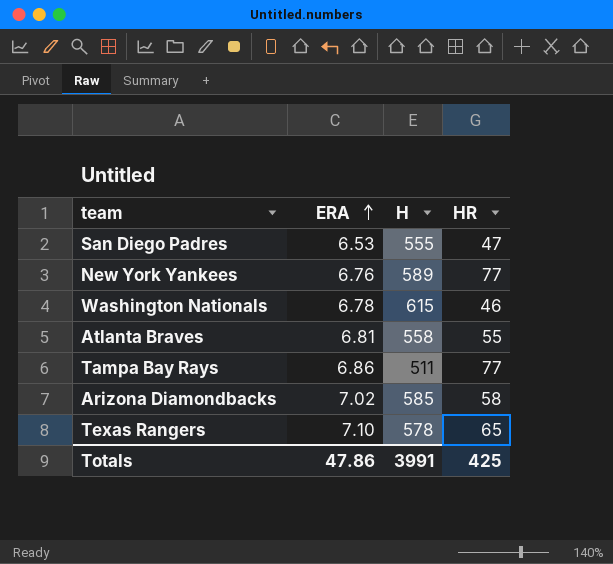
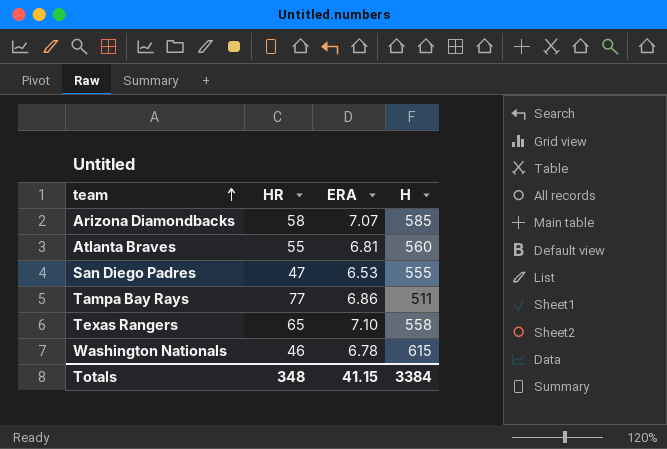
row order: ERA ascending -> team ascending
column HR | position: 4 -> 2
row New York Yankees: 6.76 | 589 | 77 -> none
Arizona Diamondbacks | ERA: 7.02 -> 7.07
Atlanta Braves | H: 558 -> 560
Texas Rangers | H: 578 -> 558
Totals | HR: 425 -> 348
Totals | ERA: 47.86 -> 41.15
Totals | H: 3991 -> 3384

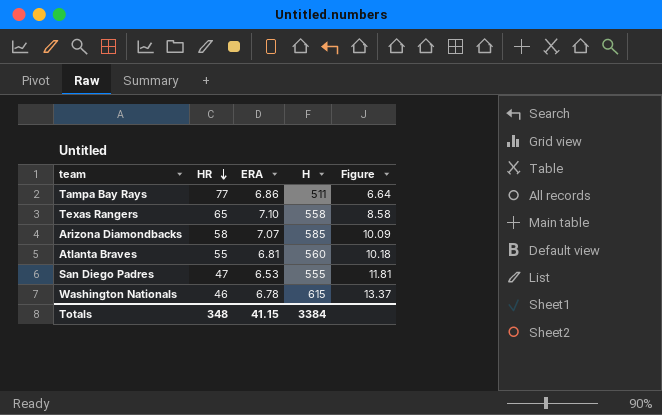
row order: team ascending -> HR descending
column Figure | formula: none -> [H] / [HR]

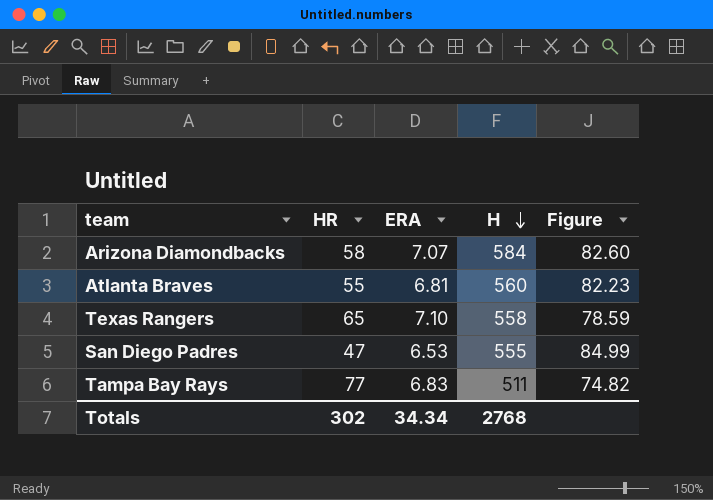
row order: HR descending -> H descending
column Figure | formula: [H] / [HR] -> [H] / [ERA]
row Washington Nationals: 46 | 6.78 | 615 | 13.37 -> none
Arizona Diamondbacks | H: 585 -> 584
Tampa Bay Rays | ERA: 6.86 -> 6.83
Totals | HR: 348 -> 302
Totals | ERA: 41.15 -> 34.34
Totals | H: 3384 -> 2768

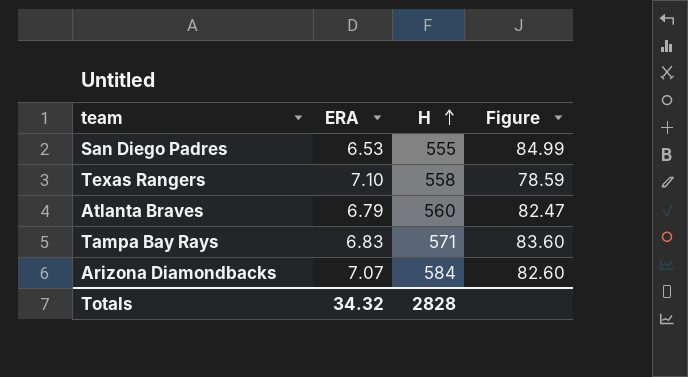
row order: H descending -> H ascending
column HR | position: 2 -> none
Atlanta Braves | ERA: 6.81 -> 6.79
Atlanta Braves | Figure: 82.23 -> 82.47
Tampa Bay Rays | H: 511 -> 571
Tampa Bay Rays | Figure: 74.82 -> 83.60
Totals | ERA: 34.34 -> 34.32
Totals | H: 2768 -> 2828

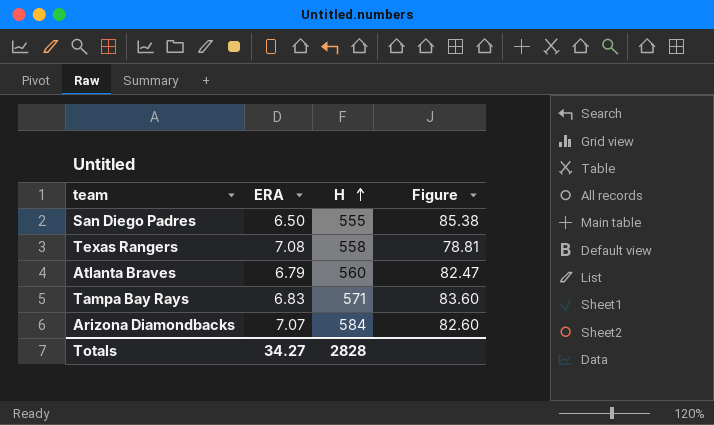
San Diego Padres | ERA: 6.53 -> 6.50
San Diego Padres | Figure: 84.99 -> 85.38
Texas Rangers | ERA: 7.10 -> 7.08
Texas Rangers | Figure: 78.59 -> 78.81
Totals | ERA: 34.32 -> 34.27

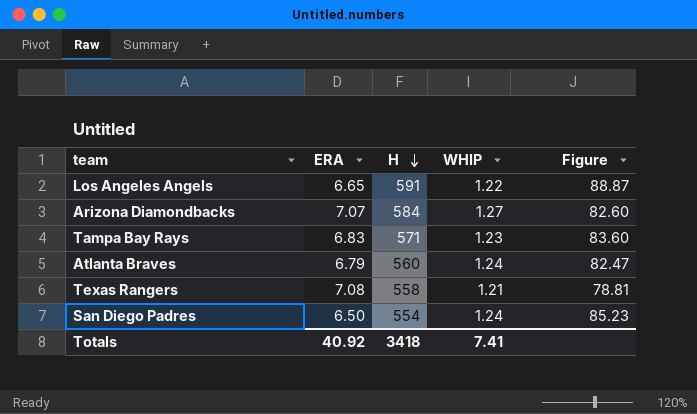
row order: H ascending -> H descending
column WHIP | position: none -> 4
row Los Angeles Angels: none -> 6.65 | 591 | 1.22 | 88.87
San Diego Padres | H: 555 -> 554
San Diego Padres | Figure: 85.38 -> 85.23
Totals | ERA: 34.27 -> 40.92
Totals | H: 2828 -> 3418

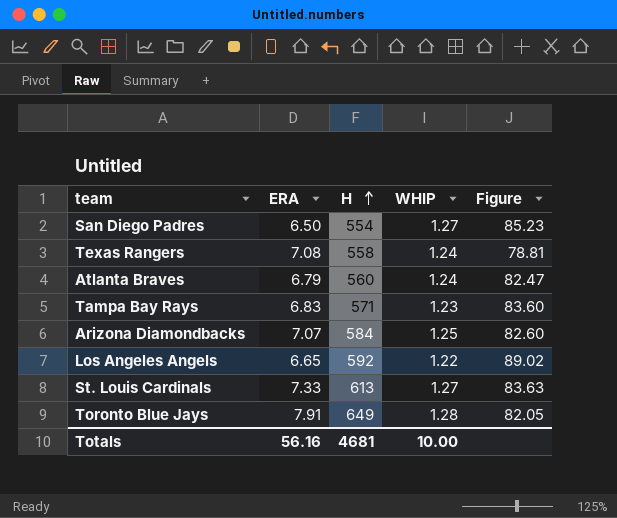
row order: H descending -> H ascending
San Diego Padres | WHIP: 1.24 -> 1.27
Texas Rangers | WHIP: 1.21 -> 1.24
Arizona Diamondbacks | WHIP: 1.27 -> 1.25
Los Angeles Angels | H: 591 -> 592
Los Angeles Angels | Figure: 88.87 -> 89.02
row St. Louis Cardinals: none -> 7.33 | 613 | 1.27 | 83.63
row Toronto Blue Jays: none -> 7.91 | 649 | 1.28 | 82.05
Totals | ERA: 40.92 -> 56.16
Totals | H: 3418 -> 4681
Totals | WHIP: 7.41 -> 10.00

